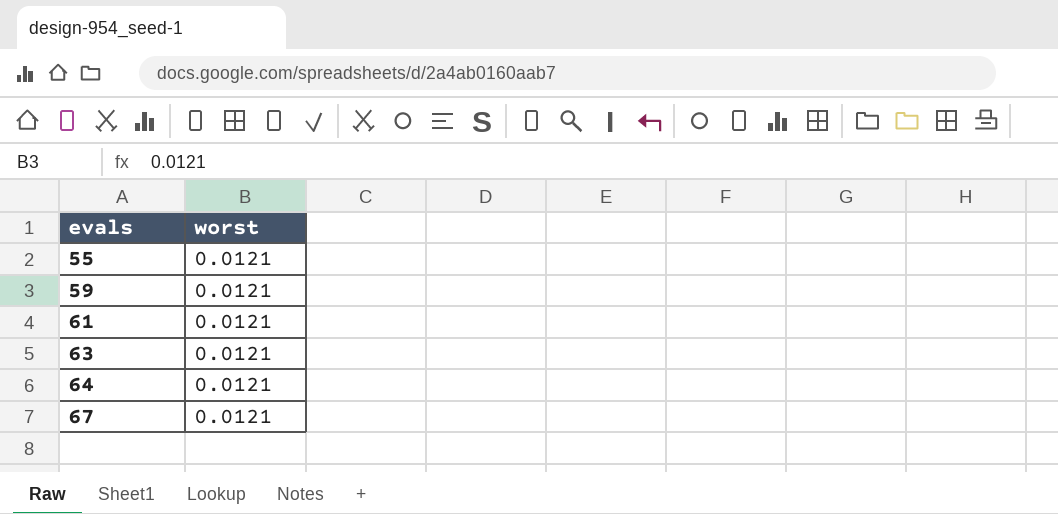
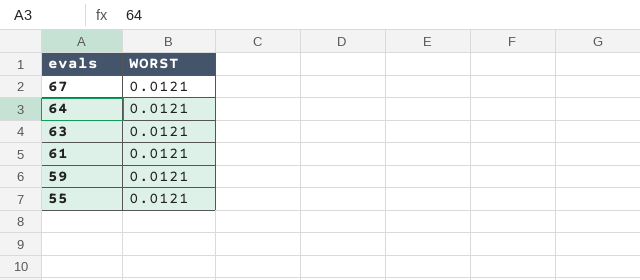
row order: evals ascending -> evals descending
column name: worst -> WORST

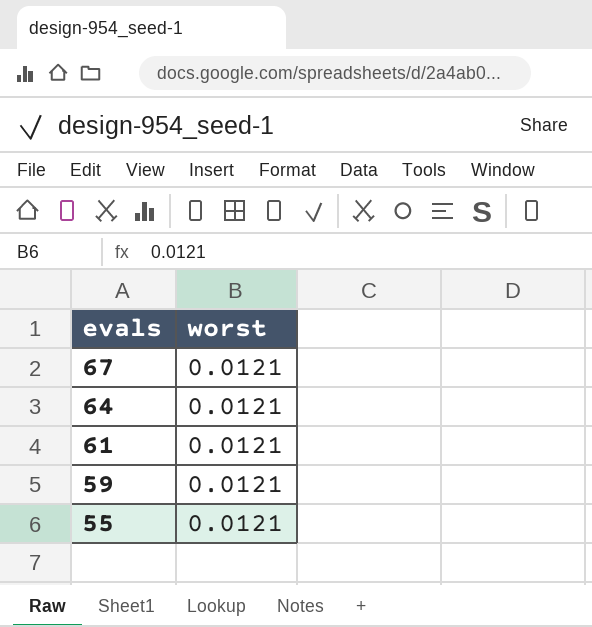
column name: WORST -> worst
row 63: 0.0121 -> none

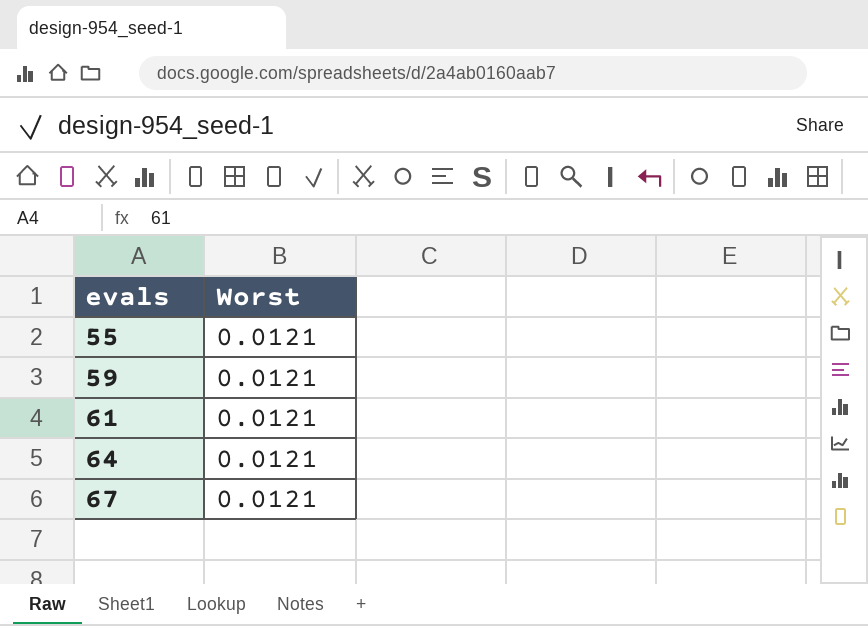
row order: evals descending -> evals ascending
column name: worst -> Worst

